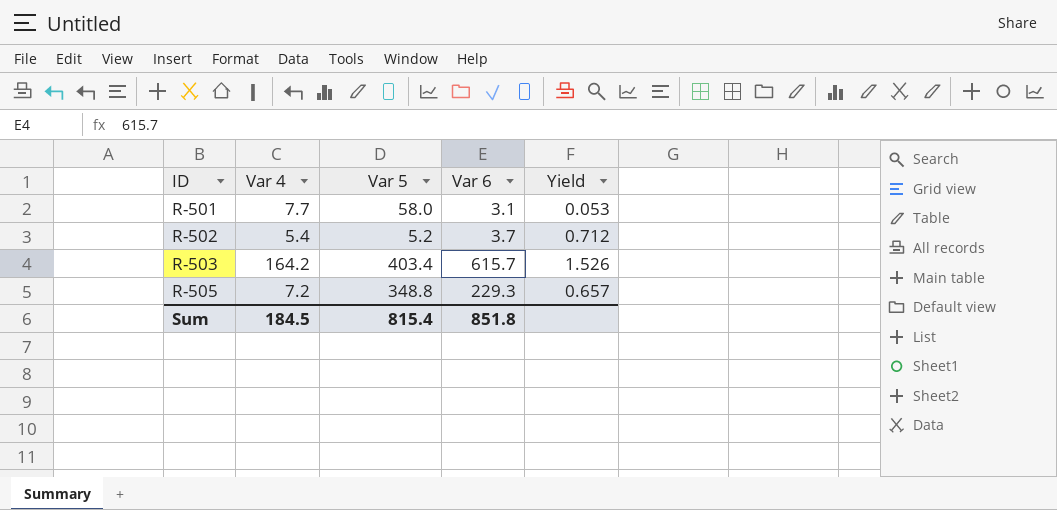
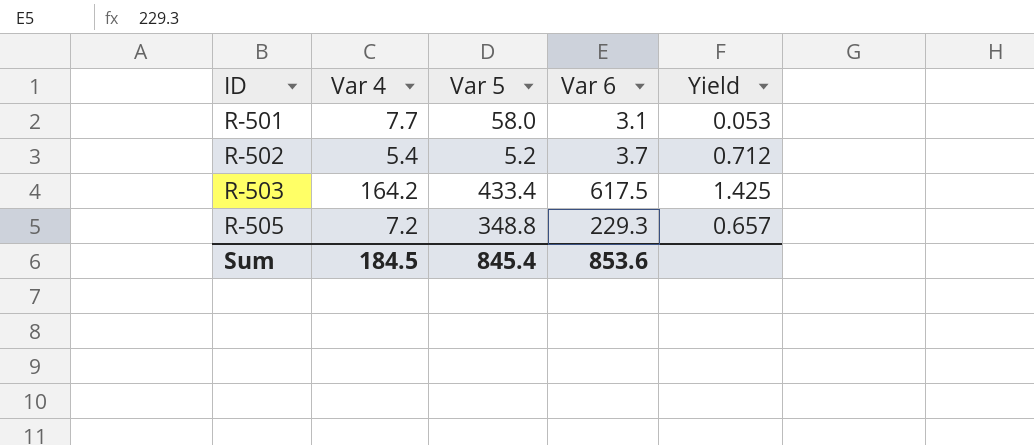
R-503 | Var 5: 403.4 -> 433.4
R-503 | Var 6: 615.7 -> 617.5
R-503 | Yield: 1.526 -> 1.425
Sum | Var 5: 815.4 -> 845.4
Sum | Var 6: 851.8 -> 853.6

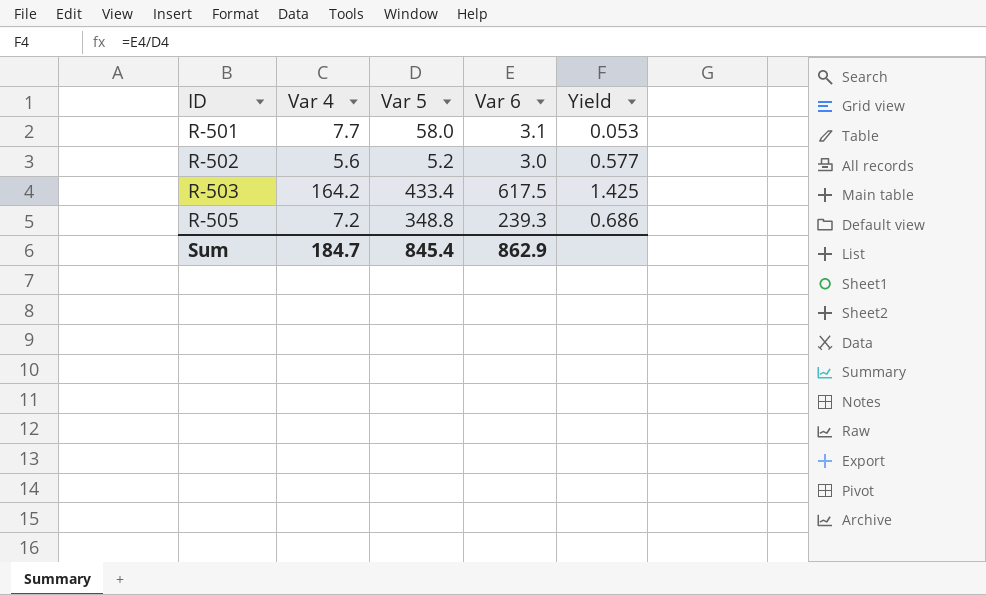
R-502 | Var 4: 5.4 -> 5.6
R-502 | Var 6: 3.7 -> 3.0
R-502 | Yield: 0.712 -> 0.577
R-505 | Var 6: 229.3 -> 239.3
R-505 | Yield: 0.657 -> 0.686
Sum | Var 4: 184.5 -> 184.7
Sum | Var 6: 853.6 -> 862.9

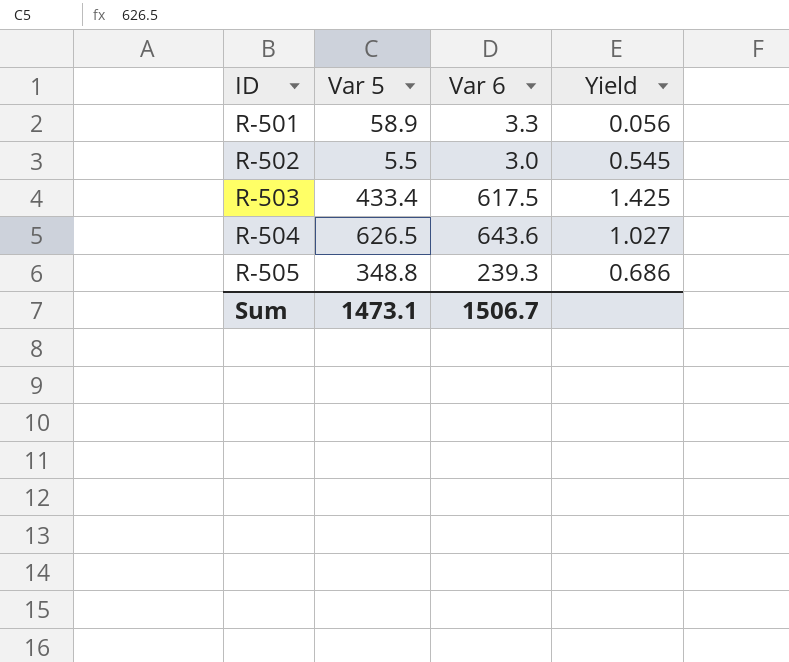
column Var 4 | position: 2 -> none
R-501 | Var 5: 58.0 -> 58.9
R-501 | Var 6: 3.1 -> 3.3
R-501 | Yield: 0.053 -> 0.056
R-502 | Var 5: 5.2 -> 5.5
R-502 | Yield: 0.577 -> 0.545
row R-504: none -> 626.5 | 643.6 | 1.027
Sum | Var 5: 845.4 -> 1473.1
Sum | Var 6: 862.9 -> 1506.7

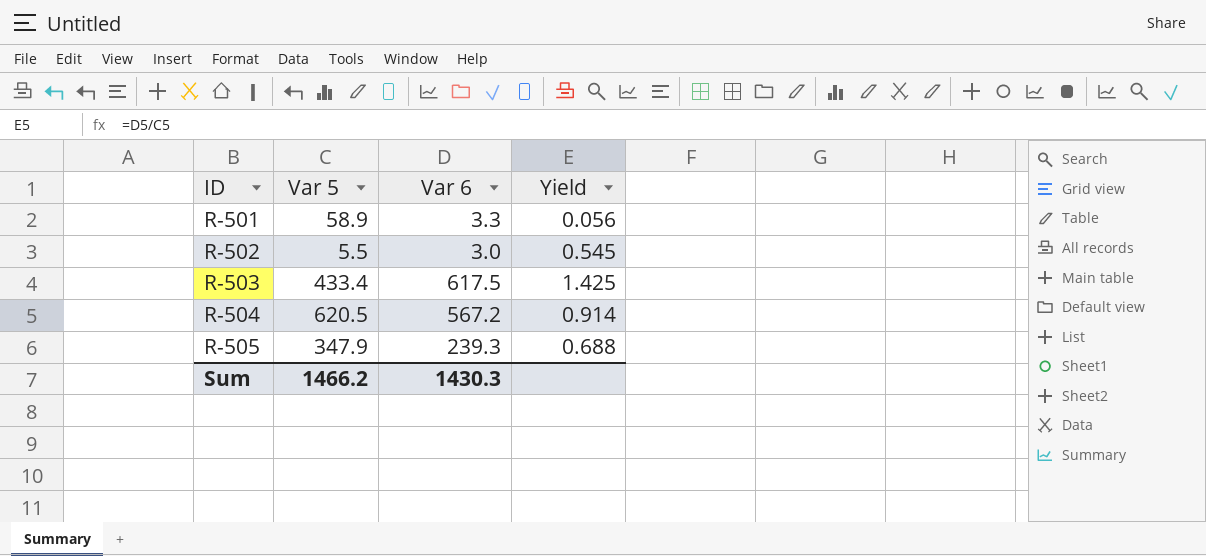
R-504 | Var 5: 626.5 -> 620.5
R-504 | Var 6: 643.6 -> 567.2
R-504 | Yield: 1.027 -> 0.914
R-505 | Var 5: 348.8 -> 347.9
R-505 | Yield: 0.686 -> 0.688
Sum | Var 5: 1473.1 -> 1466.2
Sum | Var 6: 1506.7 -> 1430.3

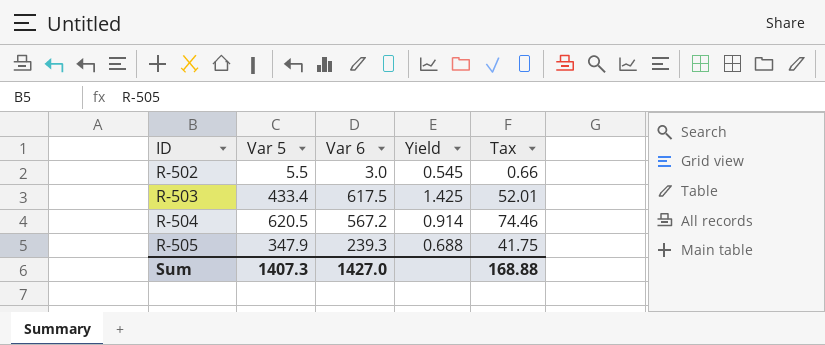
column Tax | formula: none -> [Var 5] * 0.12
row R-501: 58.9 | 3.3 | 0.056 -> none
Sum | Var 5: 1466.2 -> 1407.3
Sum | Var 6: 1430.3 -> 1427.0

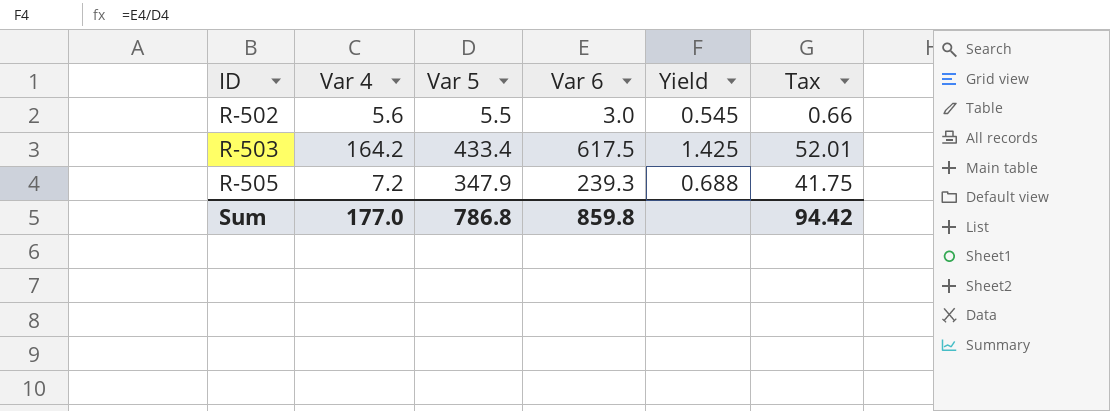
column Var 4 | position: none -> 2
row R-504: 620.5 | 567.2 | 0.914 | 74.46 -> none
Sum | Var 5: 1407.3 -> 786.8
Sum | Var 6: 1427.0 -> 859.8
Sum | Tax: 168.88 -> 94.42

